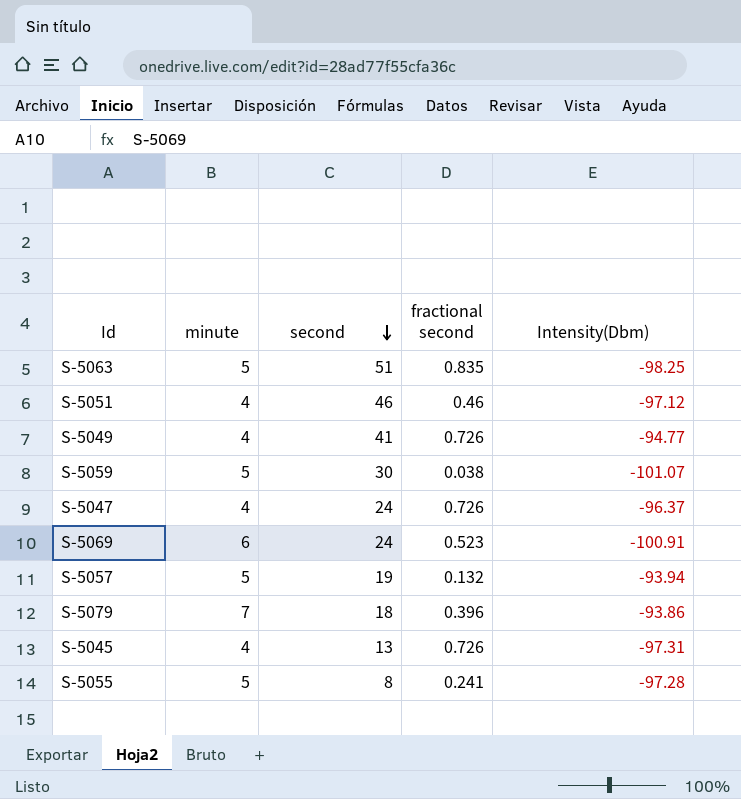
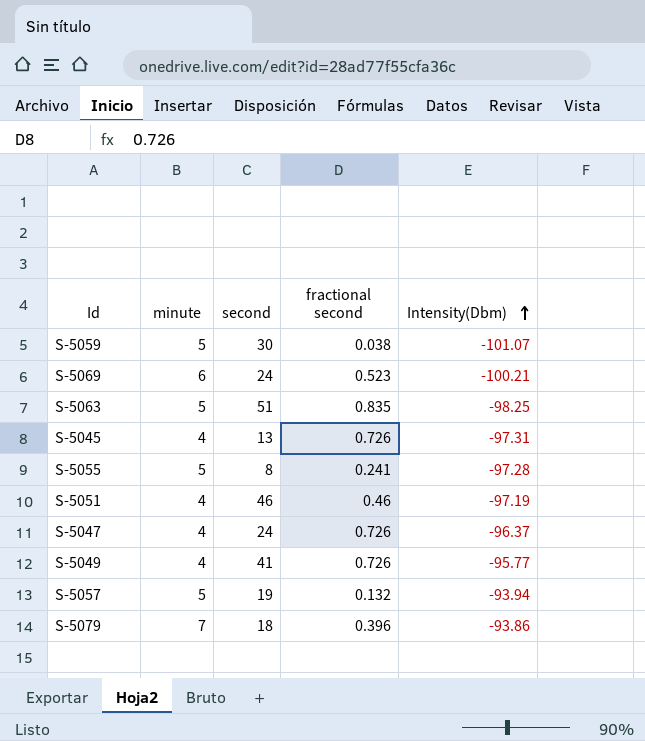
row order: second descending -> Intensity(Dbm) ascending
S-5069 | Intensity(Dbm): -100.91 -> -100.21
S-5051 | Intensity(Dbm): -97.12 -> -97.19
S-5049 | Intensity(Dbm): -94.77 -> -95.77

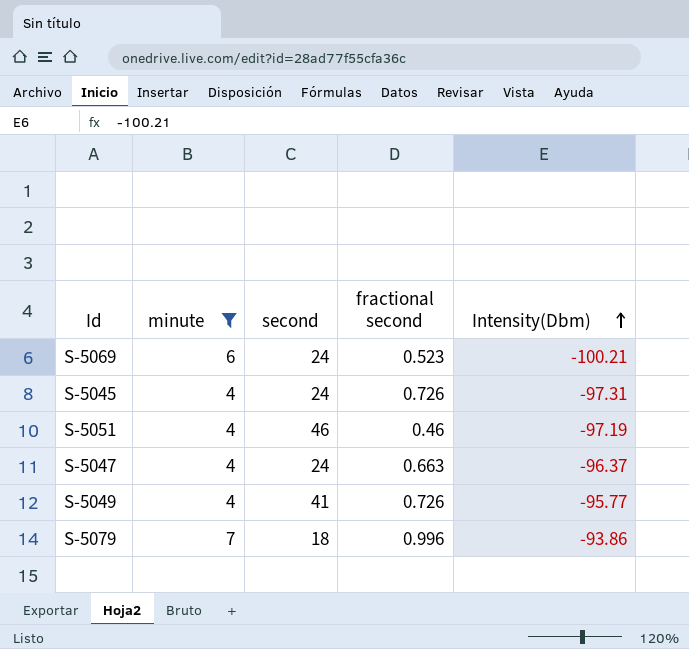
filter: none -> minute != 5
S-5045 | second: 13 -> 24
S-5047 | fractional second: 0.726 -> 0.663
S-5079 | fractional second: 0.396 -> 0.996

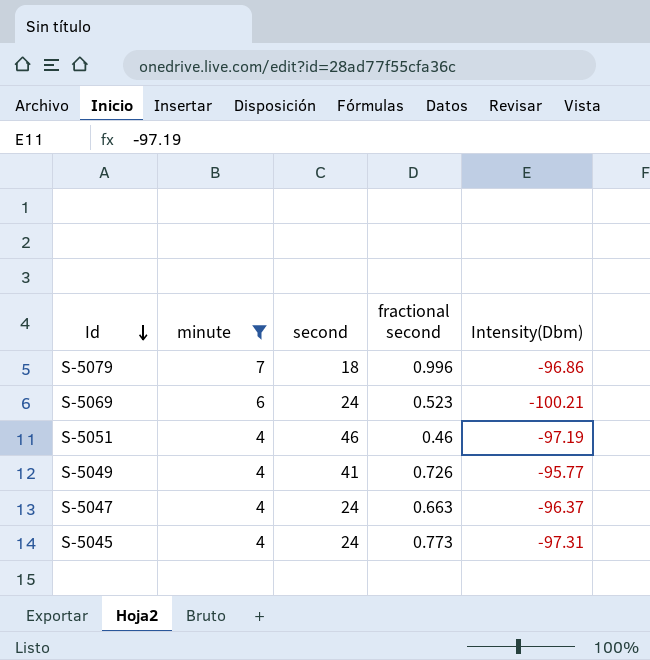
row order: Intensity(Dbm) ascending -> Id descending
S-5079 | Intensity(Dbm): -93.86 -> -96.86
S-5045 | fractional second: 0.726 -> 0.773

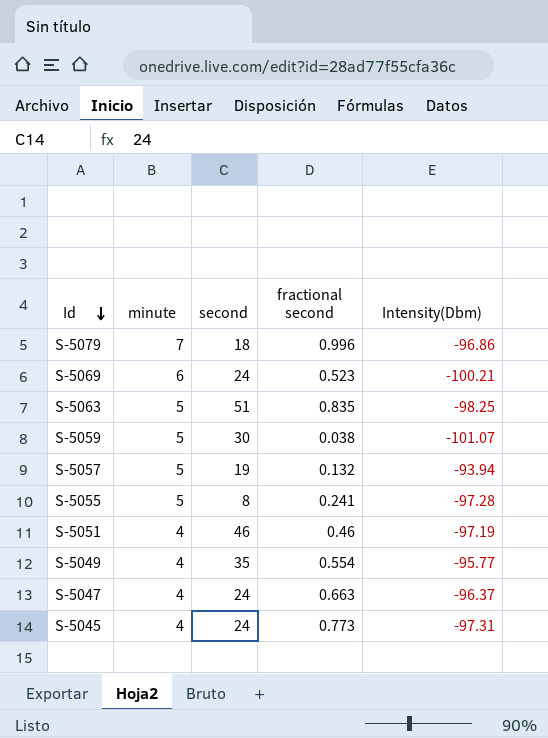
filter: minute != 5 -> none
S-5049 | second: 41 -> 35
S-5049 | fractional second: 0.726 -> 0.554

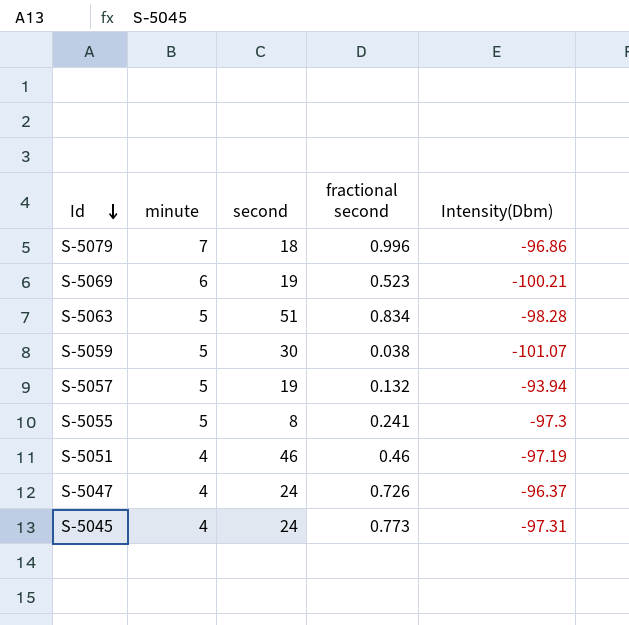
row S-5049: 4 | 35 | 0.554 | -95.77 -> none
S-5069 | second: 24 -> 19
S-5063 | fractional second: 0.835 -> 0.834
S-5063 | Intensity(Dbm): -98.25 -> -98.28
S-5055 | Intensity(Dbm): -97.28 -> -97.3
S-5047 | fractional second: 0.663 -> 0.726

